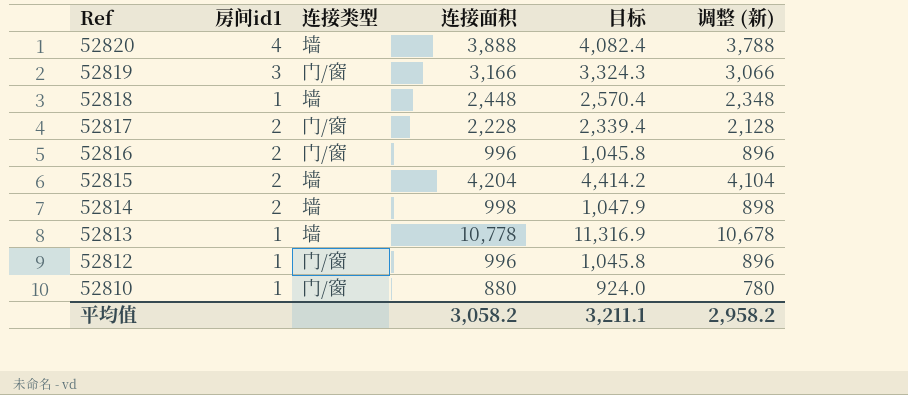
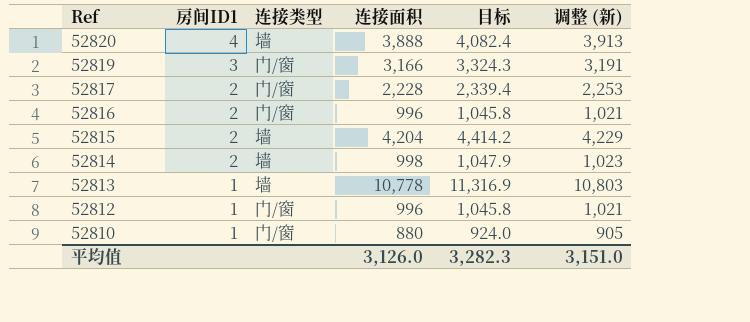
column name: 房间id1 -> 房间ID1
column 调整 (新) | formula: [连接面积] - 100 -> [连接面积] + 25
row 52818: 1 | 墙 | 2,448 | 2,570.4 | 2,348 -> none
平均值 | 连接面积: 3,058.2 -> 3,126.0
平均值 | 目标: 3,211.1 -> 3,282.3
平均值 | 调整 (新): 2,958.2 -> 3,151.0

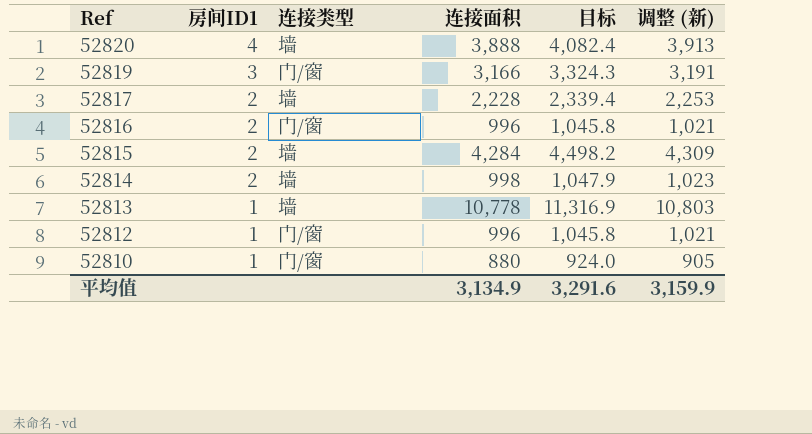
52817 | 连接类型: 门/窗 -> 墙
52815 | 连接面积: 4,204 -> 4,284
52815 | 目标: 4,414.2 -> 4,498.2
52815 | 调整 (新): 4,229 -> 4,309
平均值 | 连接面积: 3,126.0 -> 3,134.9
平均值 | 目标: 3,282.3 -> 3,291.6
平均值 | 调整 (新): 3,151.0 -> 3,159.9

